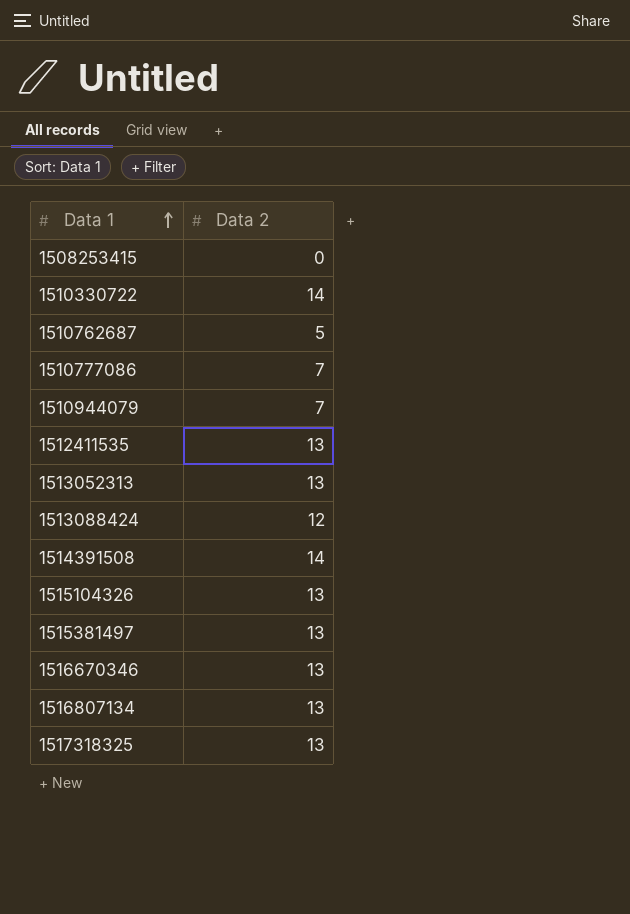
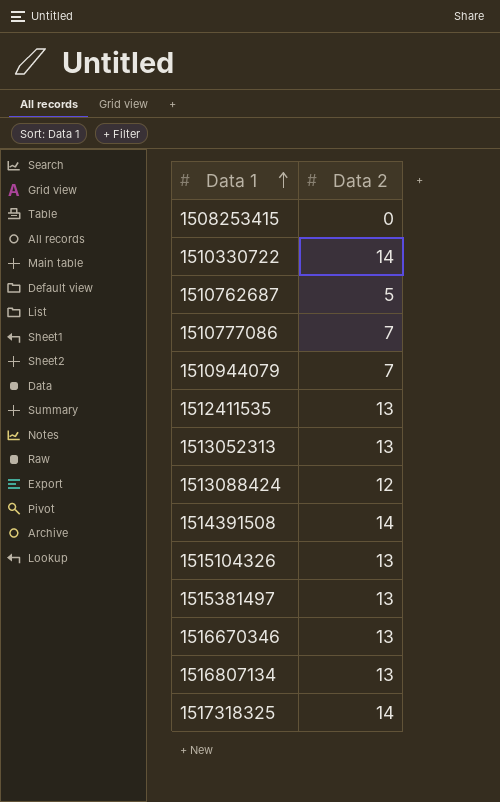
1517318325 | Data 2: 13 -> 14

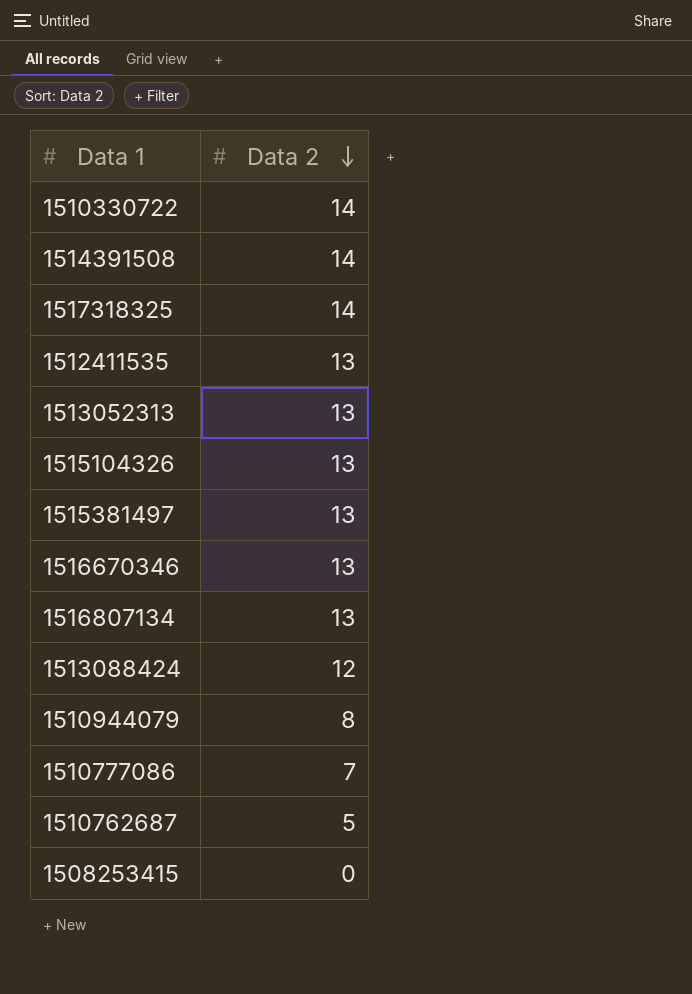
row order: Data 1 ascending -> Data 2 descending
1510944079 | Data 2: 7 -> 8

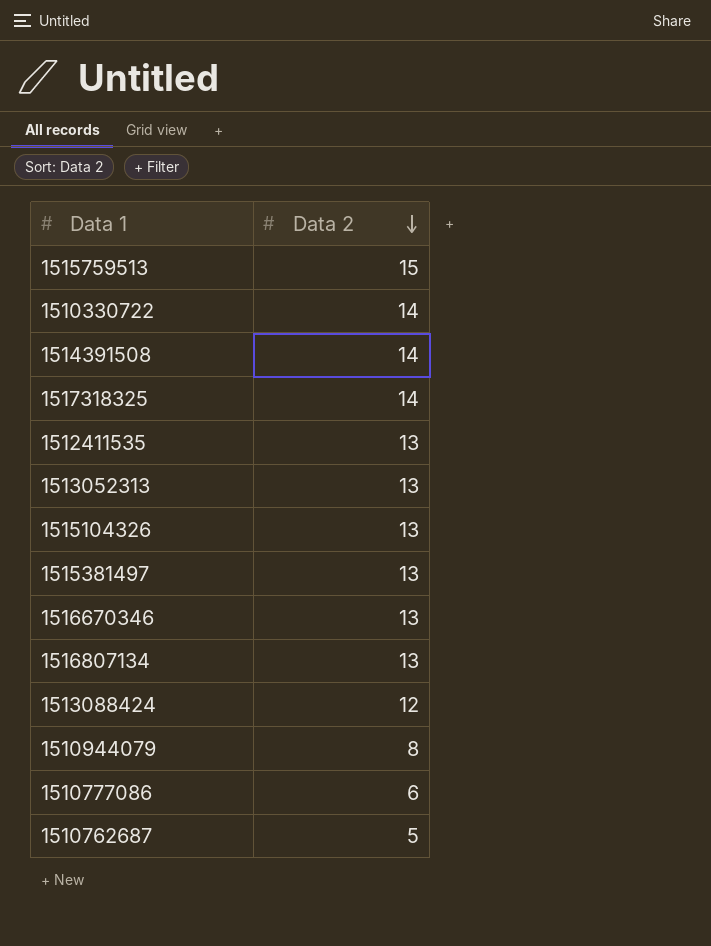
row 1508253415: 0 -> none
row 1515759513: none -> 15
1510777086 | Data 2: 7 -> 6

